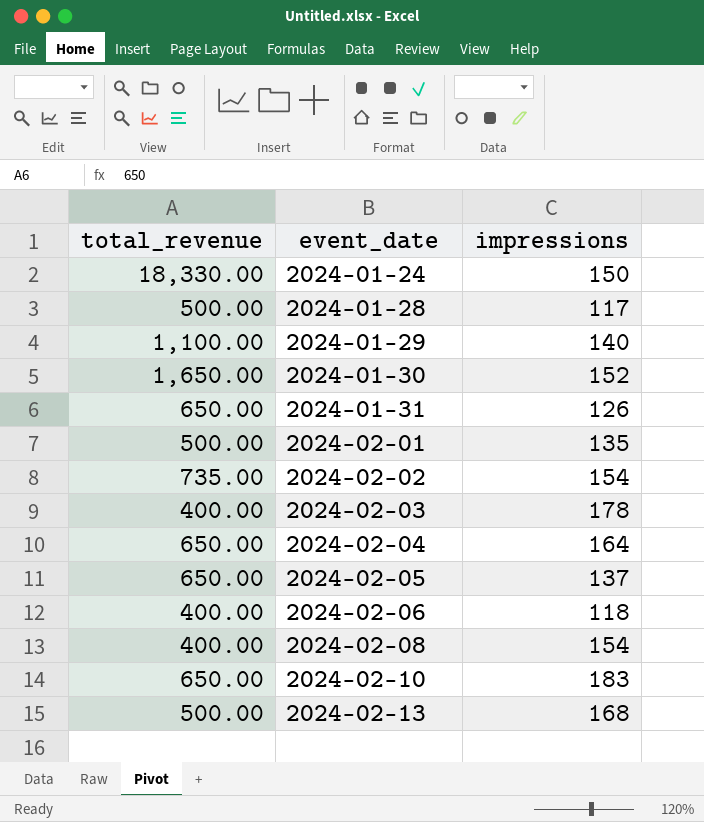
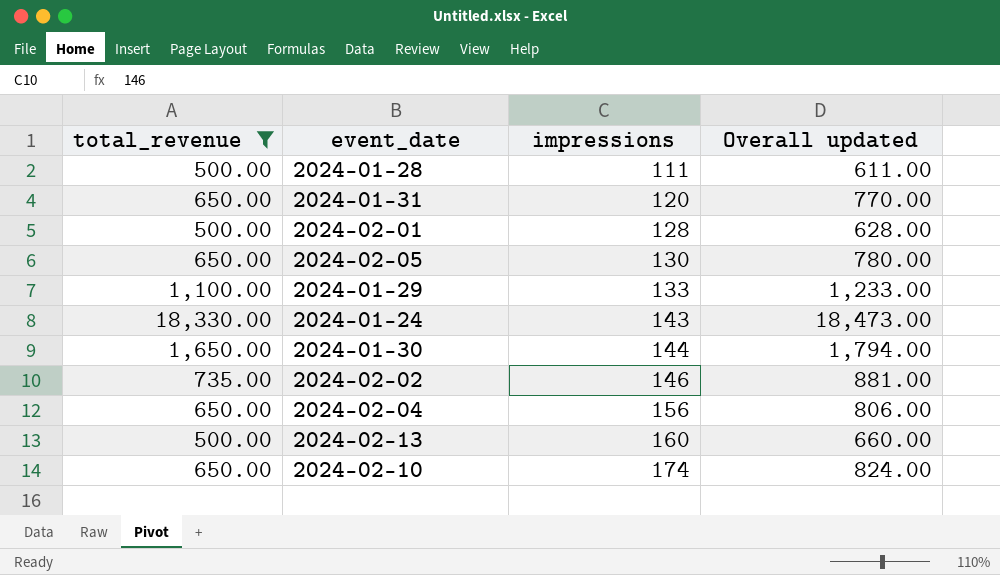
filter: none -> total_revenue != 400.00
row order: event_date ascending -> impressions ascending
column Overall updated | formula: none -> [total_revenue] + [impressions]
2024-01-28 | impressions: 117 -> 111
2024-01-31 | impressions: 126 -> 120
2024-02-01 | impressions: 135 -> 128
2024-02-05 | impressions: 137 -> 130
2024-01-29 | impressions: 140 -> 133
2024-01-24 | impressions: 150 -> 143
2024-01-30 | impressions: 152 -> 144
2024-02-02 | impressions: 154 -> 146
2024-02-04 | impressions: 164 -> 156
2024-02-13 | impressions: 168 -> 160
2024-02-10 | impressions: 183 -> 174

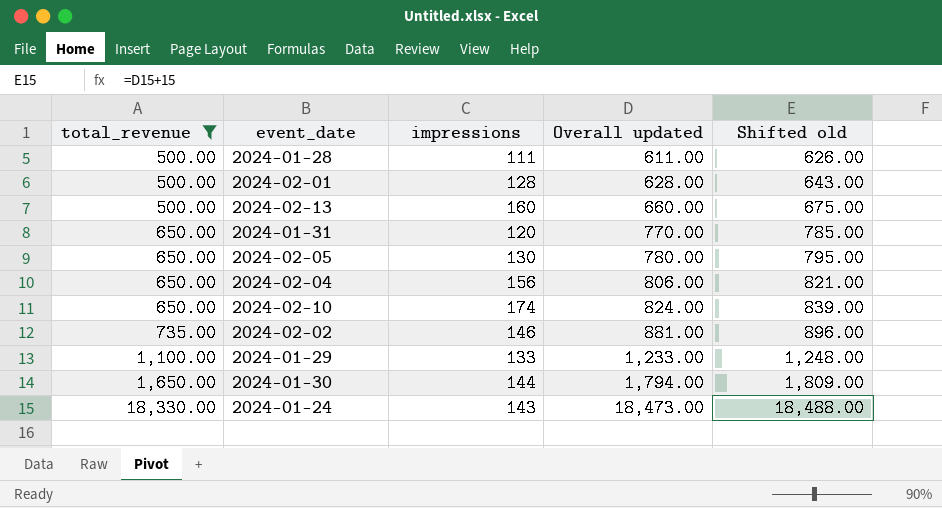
row order: impressions ascending -> total_revenue ascending
column Shifted old | formula: none -> [Overall updated] + 15

